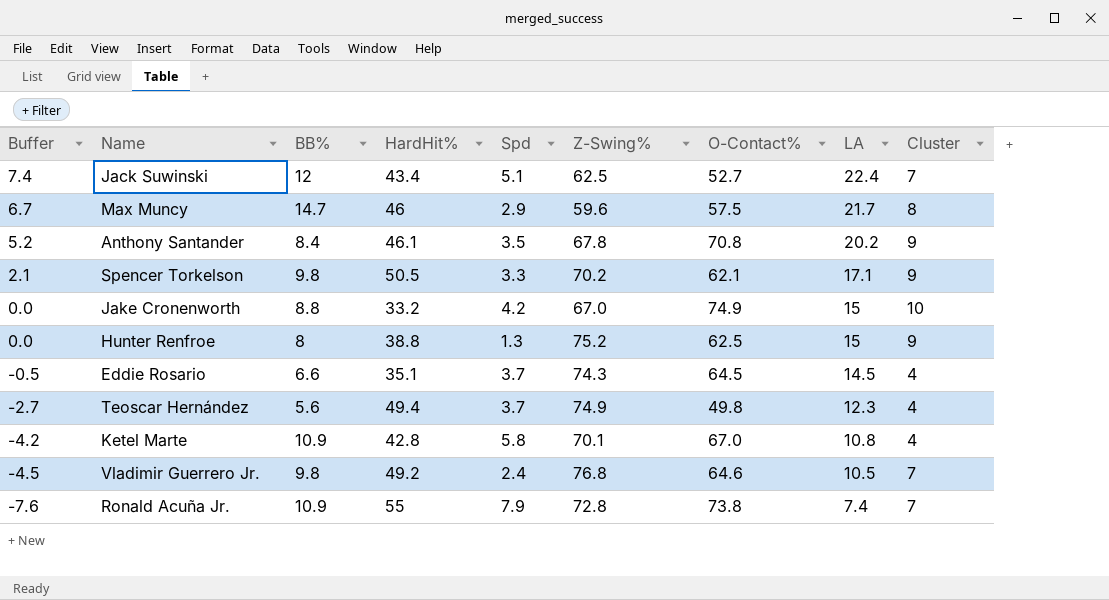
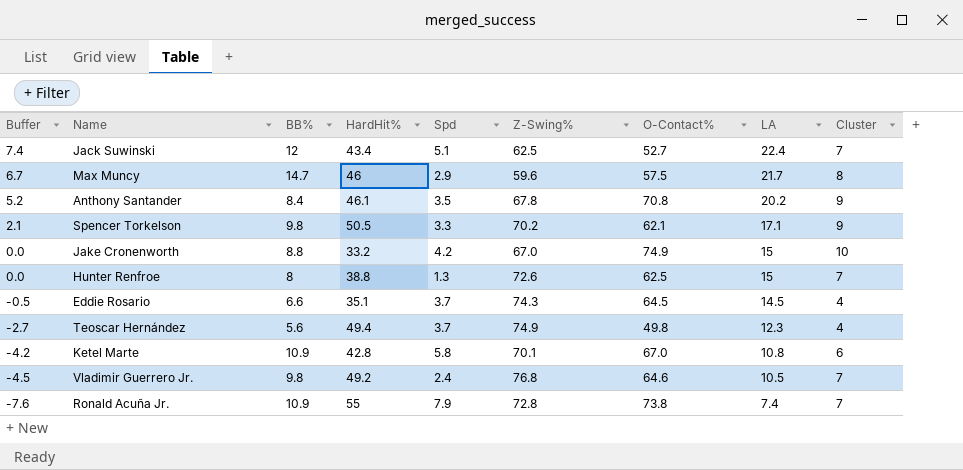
Hunter Renfroe | Z-Swing%: 75.2 -> 72.6
Hunter Renfroe | Cluster: 9 -> 7
Ketel Marte | Cluster: 4 -> 6

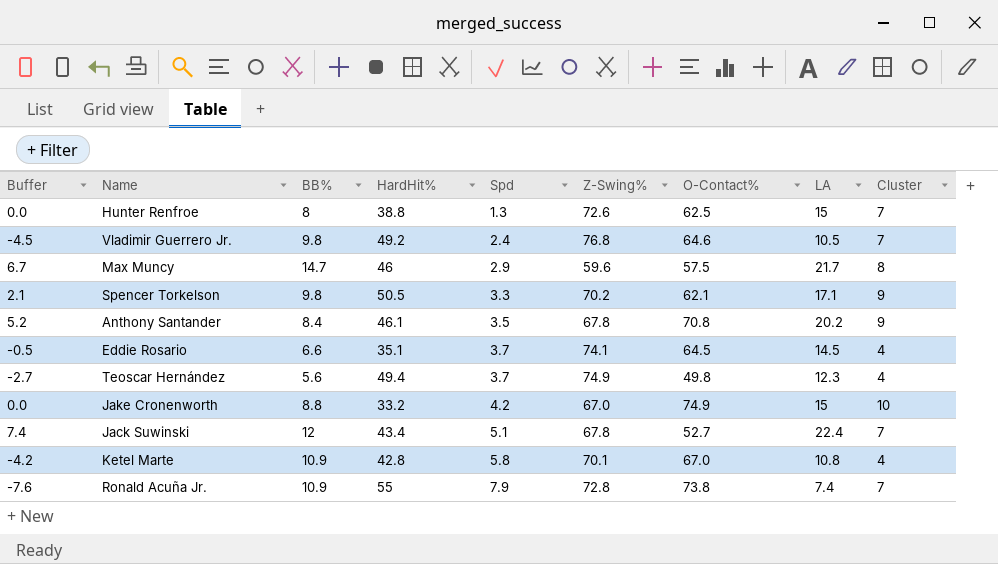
row order: Buffer descending -> Spd ascending
Eddie Rosario | Z-Swing%: 74.3 -> 74.1
Jack Suwinski | Z-Swing%: 62.5 -> 67.8
Ketel Marte | Cluster: 6 -> 4

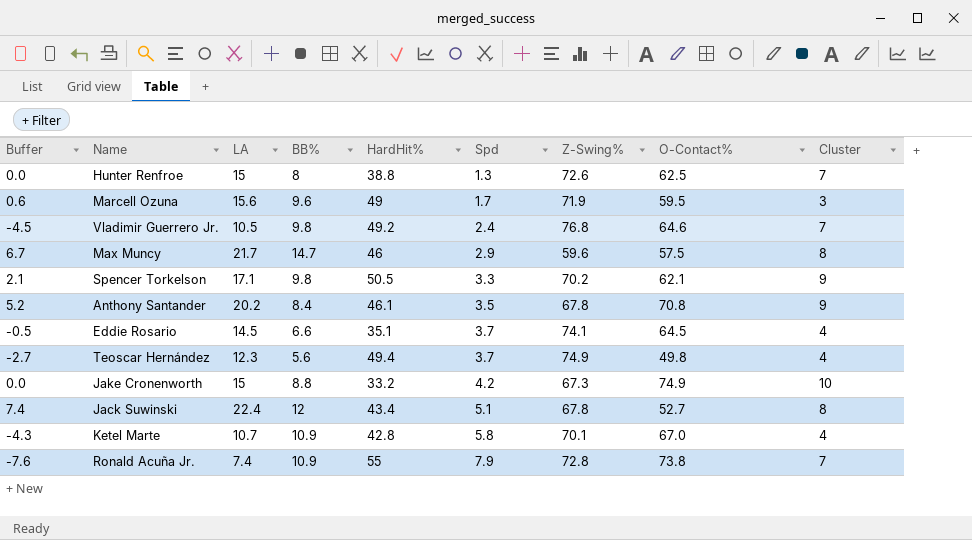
column LA | position: 8 -> 3
row Marcell Ozuna: none -> 0.6 | 15.6 | 9.6 | 49 | 1.7 | 71.9 | 59.5 | 3
Jake Cronenworth | Z-Swing%: 67.0 -> 67.3
Jack Suwinski | Cluster: 7 -> 8
Ketel Marte | Buffer: -4.2 -> -4.3
Ketel Marte | LA: 10.8 -> 10.7

